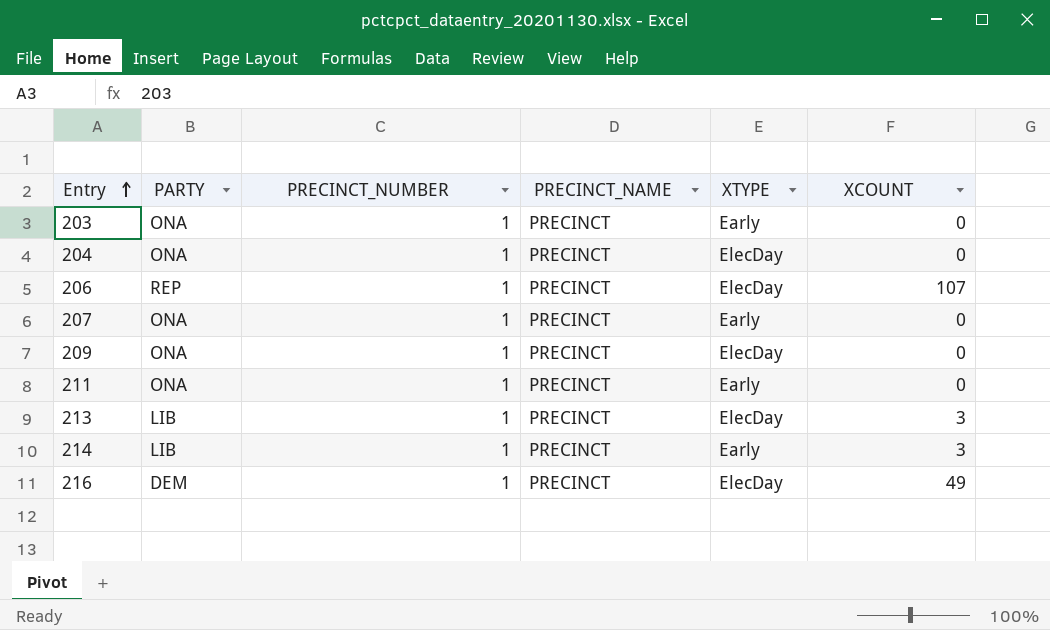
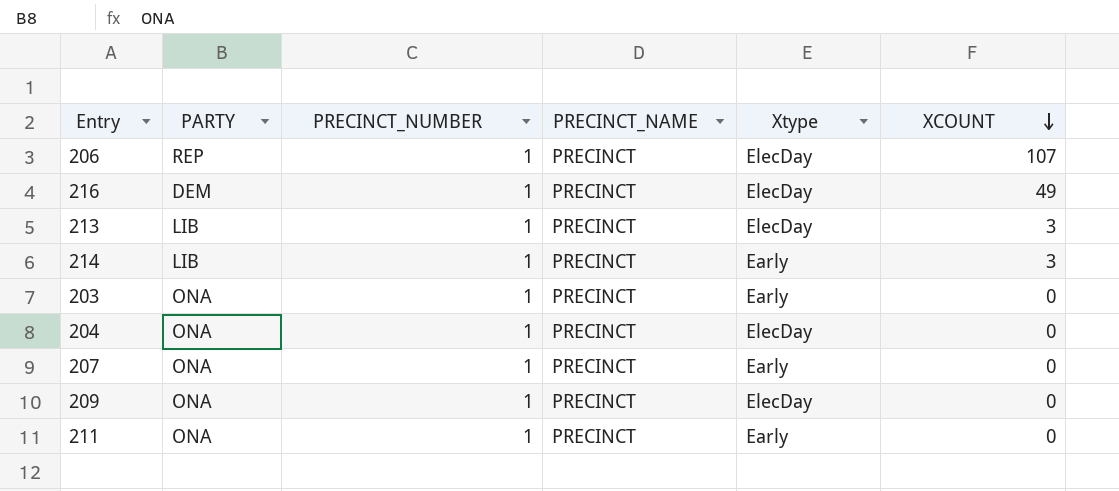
row order: Entry ascending -> XCOUNT descending
column name: XTYPE -> Xtype

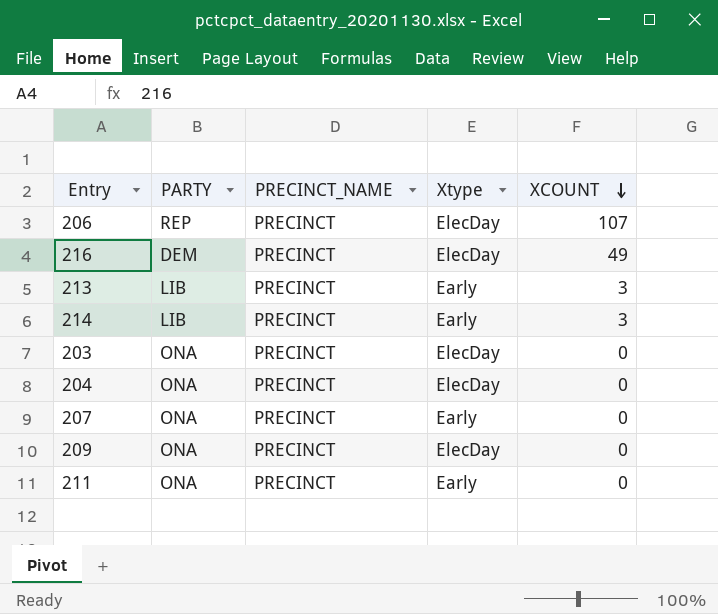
column PRECINCT_NUMBER | position: 3 -> none
213 | Xtype: ElecDay -> Early
203 | Xtype: Early -> ElecDay

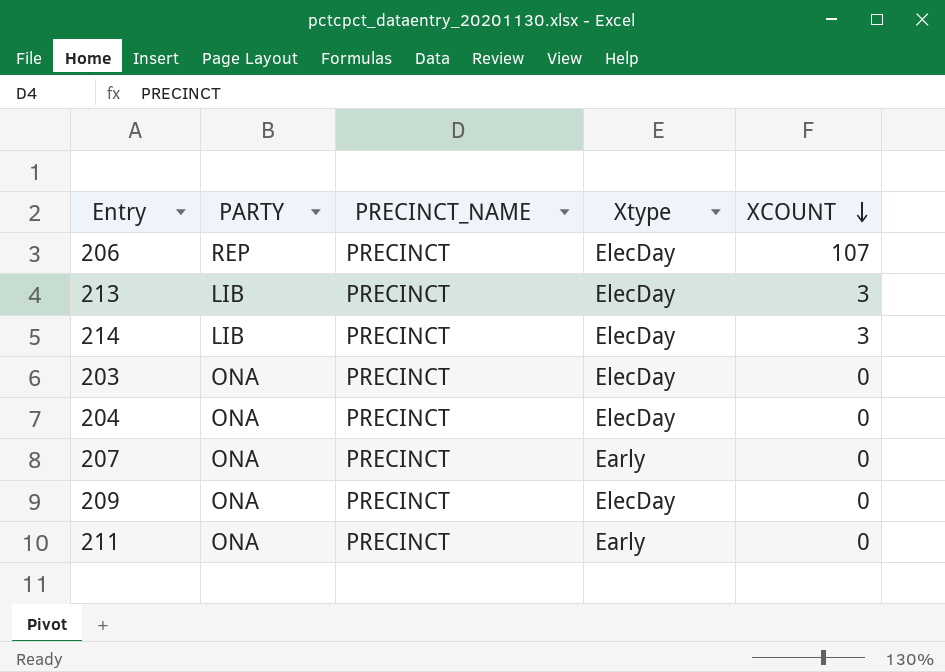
row 216: DEM | PRECINCT | ElecDay | 49 -> none
213 | Xtype: Early -> ElecDay
214 | Xtype: Early -> ElecDay

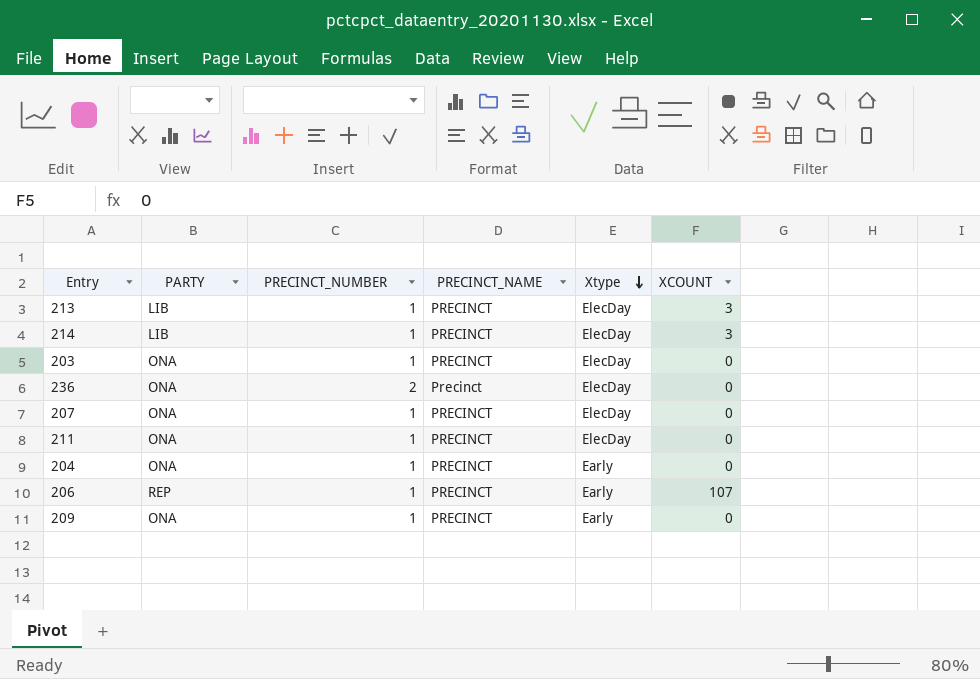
row order: XCOUNT descending -> Xtype descending
column PRECINCT_NUMBER | position: none -> 3
row 236: none -> ONA | 2 | Precinct | ElecDay | 0
207 | Xtype: Early -> ElecDay
211 | Xtype: Early -> ElecDay
204 | Xtype: ElecDay -> Early
206 | Xtype: ElecDay -> Early
209 | Xtype: ElecDay -> Early

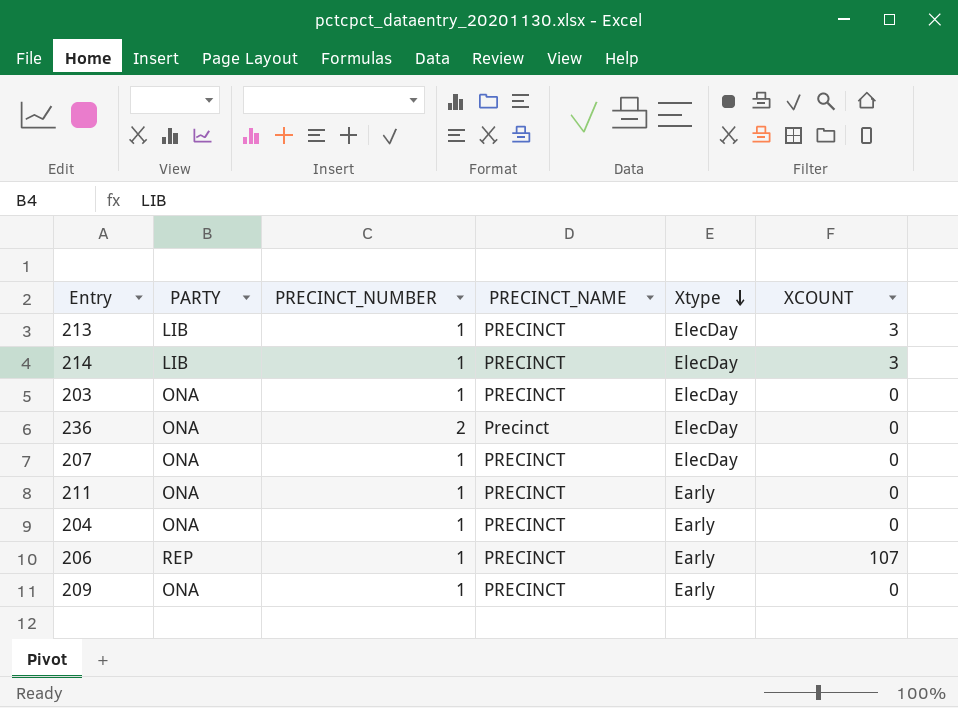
211 | Xtype: ElecDay -> Early

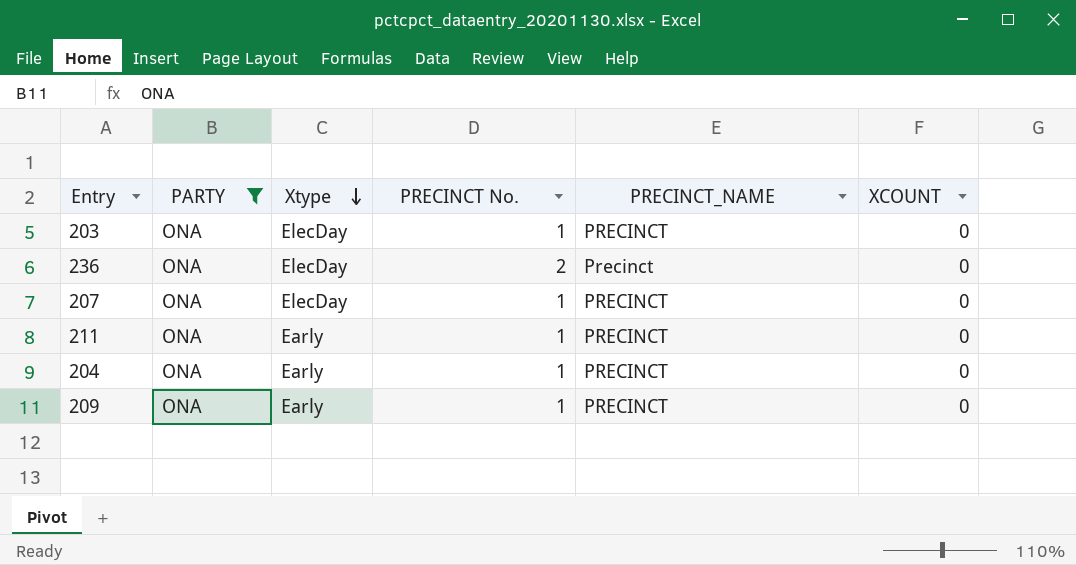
filter: none -> PARTY = ONA
column Xtype | position: 5 -> 3
column name: PRECINCT_NUMBER -> PRECINCT No.

